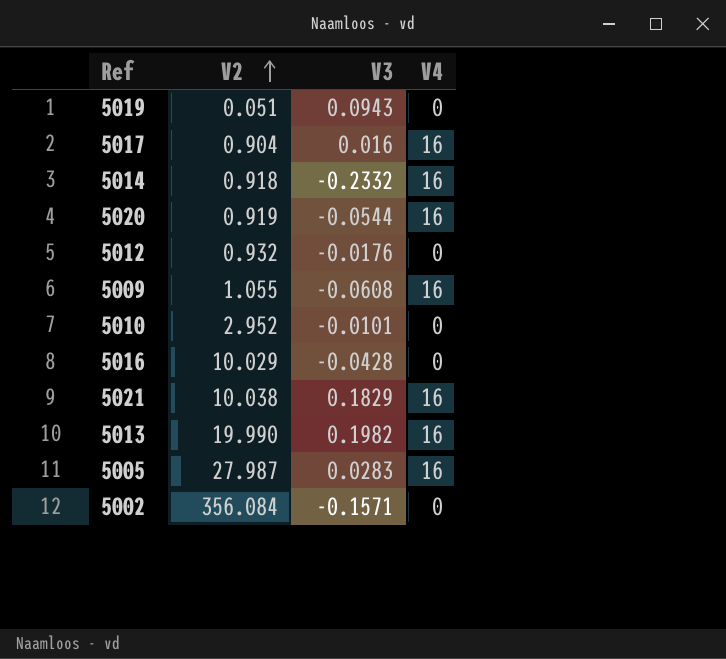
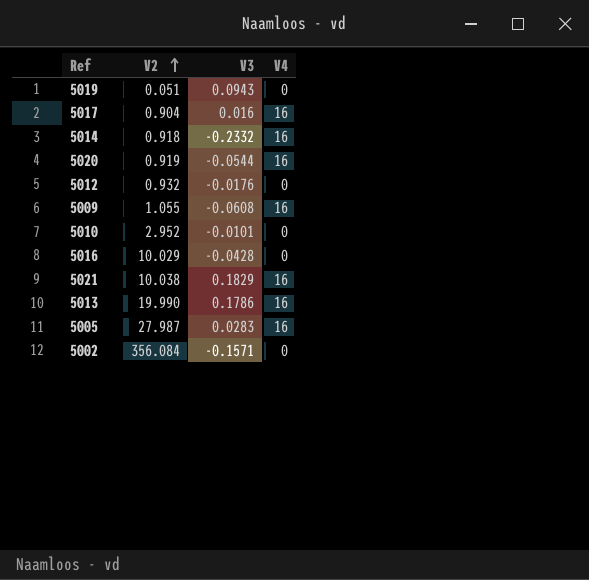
5013 | V3: 0.1982 -> 0.1786

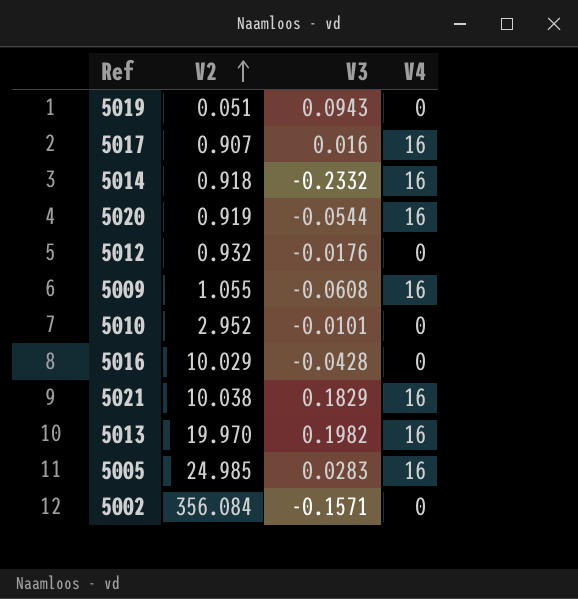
5017 | V2: 0.904 -> 0.907
5013 | V2: 19.990 -> 19.970
5013 | V3: 0.1786 -> 0.1982
5005 | V2: 27.987 -> 24.985

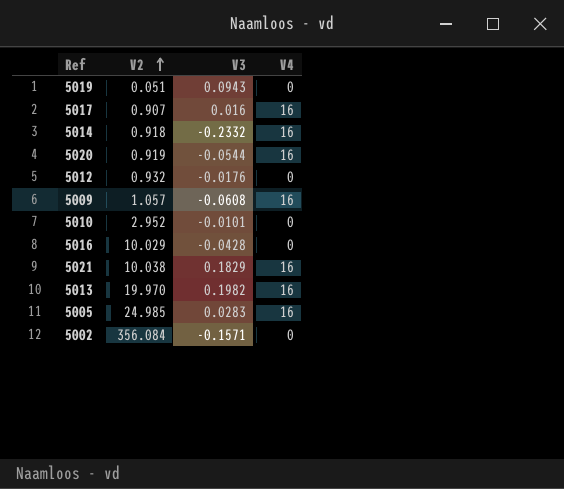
5009 | V2: 1.055 -> 1.057

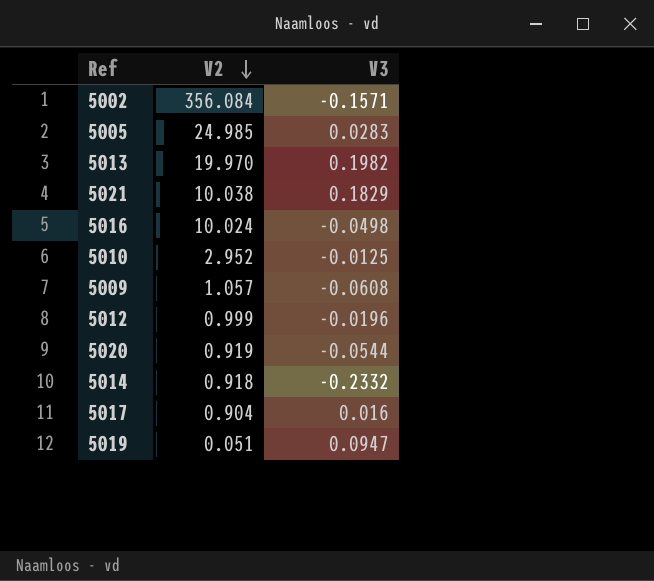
row order: V2 ascending -> V2 descending
column V4 | position: 4 -> none
5016 | V2: 10.029 -> 10.024
5016 | V3: -0.0428 -> -0.0498
5010 | V3: -0.0101 -> -0.0125
5012 | V2: 0.932 -> 0.999
5012 | V3: -0.0176 -> -0.0196
5017 | V2: 0.907 -> 0.904
5019 | V3: 0.0943 -> 0.0947

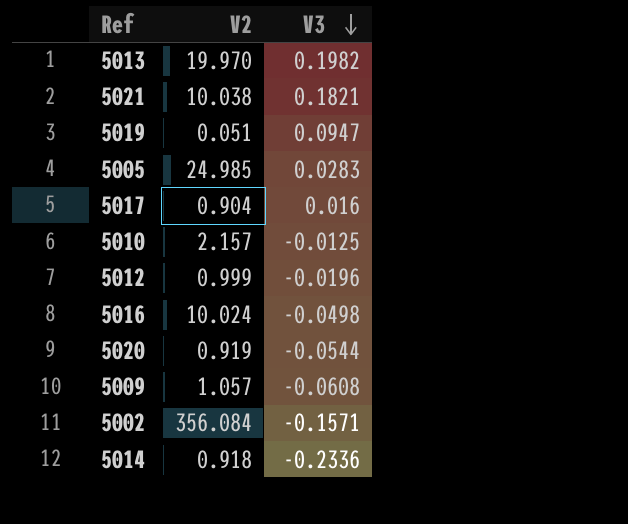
row order: V2 descending -> V3 descending
5021 | V3: 0.1829 -> 0.1821
5010 | V2: 2.952 -> 2.157
5014 | V3: -0.2332 -> -0.2336

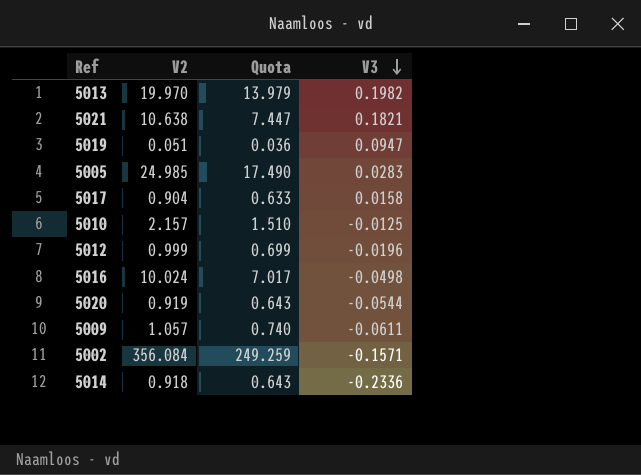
column Quota | formula: none -> [V2] * 0.7
5021 | V2: 10.038 -> 10.638
5017 | V3: 0.016 -> 0.0158
5009 | V3: -0.0608 -> -0.0611

